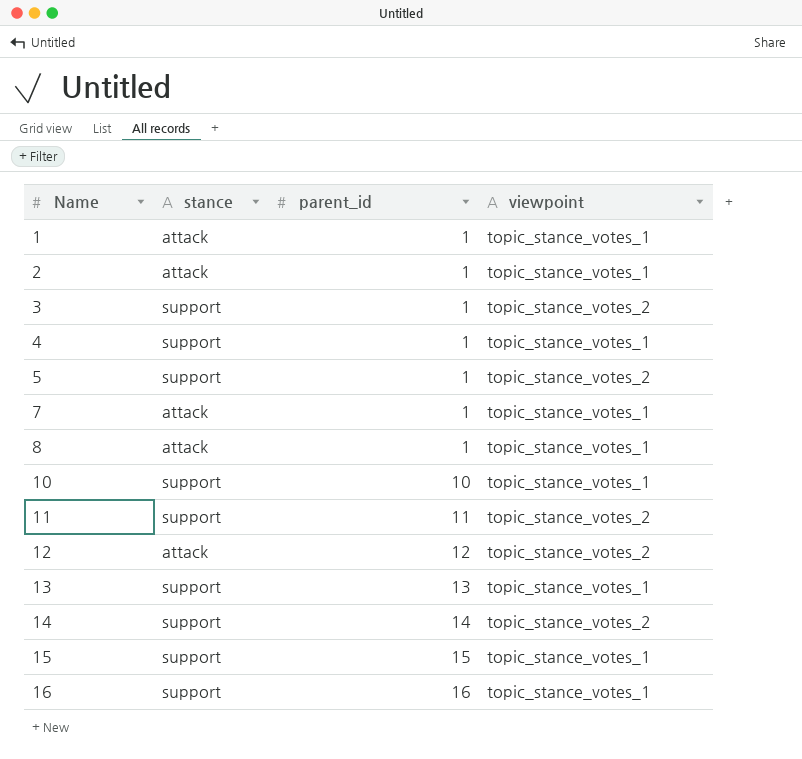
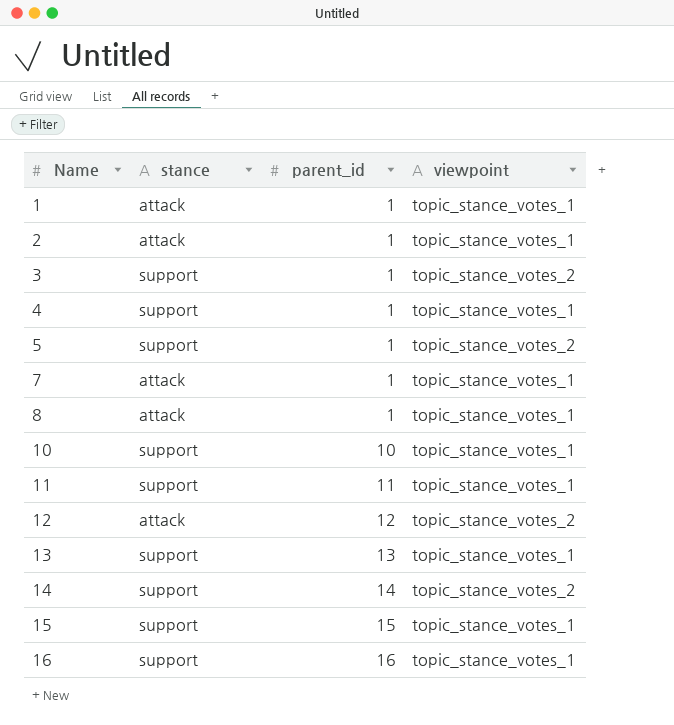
11 | viewpoint: topic_stance_votes_2 -> topic_stance_votes_1

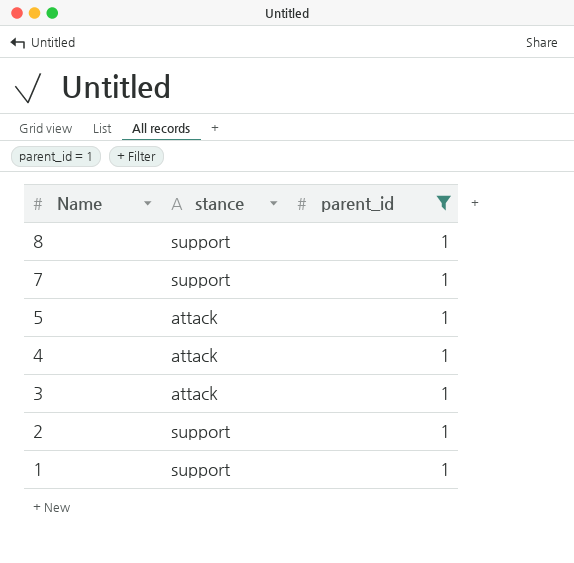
filter: none -> parent_id = 1
row order: Name ascending -> Name descending
column viewpoint | position: 4 -> none
8 | stance: attack -> support
7 | stance: attack -> support
5 | stance: support -> attack
4 | stance: support -> attack
3 | stance: support -> attack
2 | stance: attack -> support
1 | stance: attack -> support

